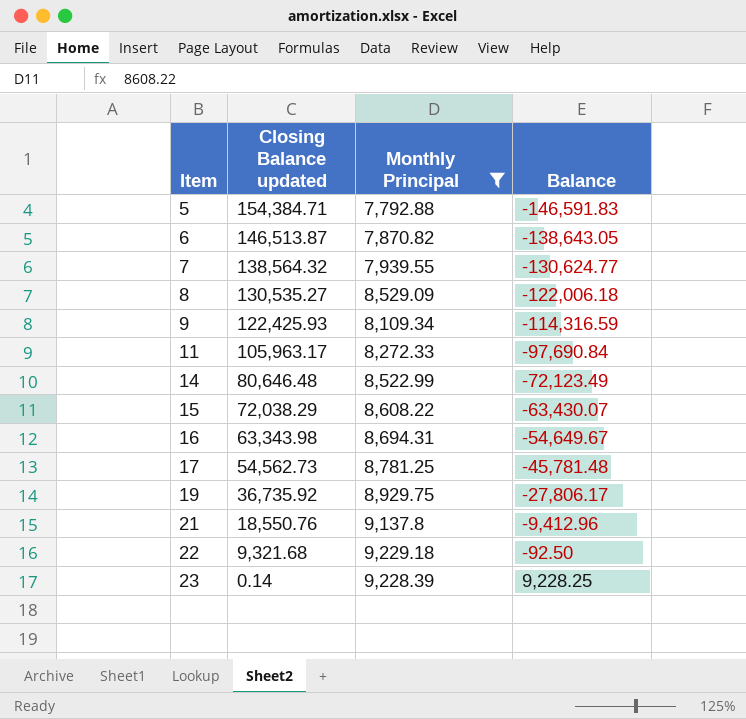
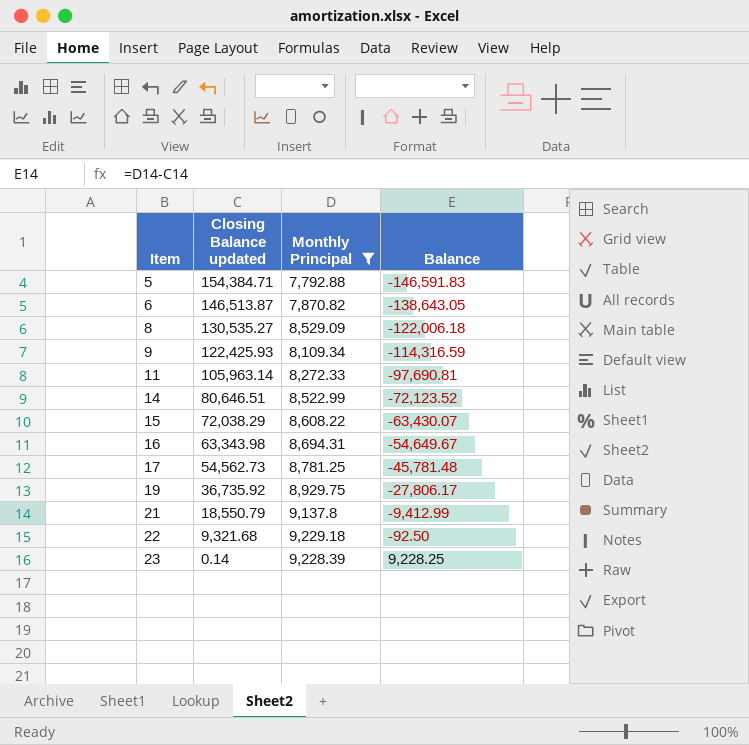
row 7: 138,564.32 | 7,939.55 | -130,624.77 -> none
11 | Closing Balance updated: 105,963.17 -> 105,963.14
11 | Balance: -97,690.84 -> -97,690.81
14 | Closing Balance updated: 80,646.48 -> 80,646.51
14 | Balance: -72,123.49 -> -72,123.52
21 | Closing Balance updated: 18,550.76 -> 18,550.79
21 | Balance: -9,412.96 -> -9,412.99

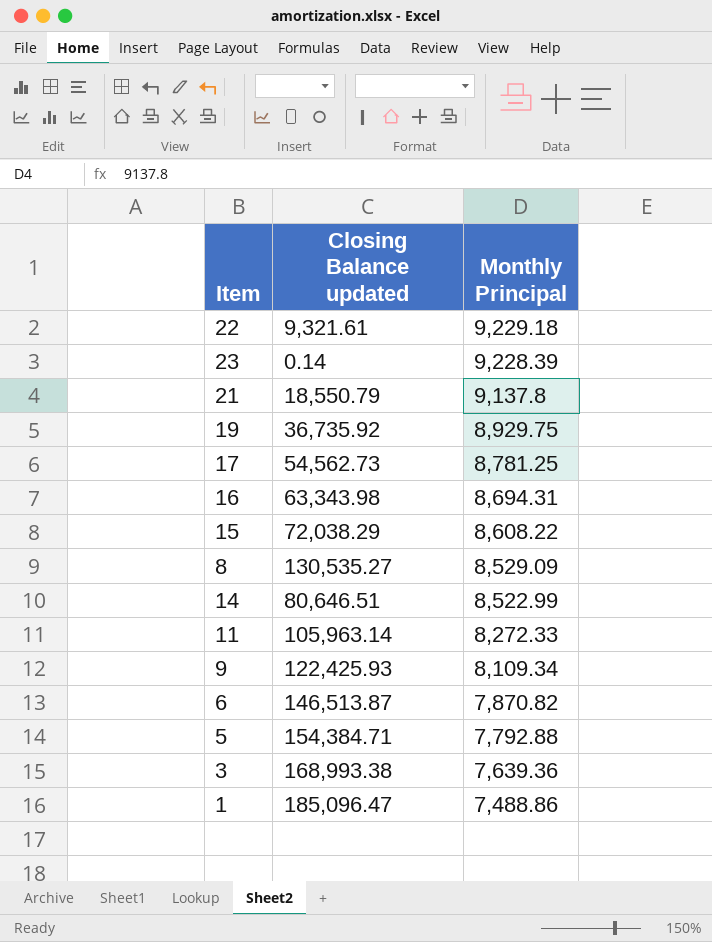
filter: Monthly Principal >= 7,792.88 -> none
row order: Item ascending -> Monthly Principal descending
column Balance | formula: [Monthly Principal] - [Closing Balance updated] -> none
22 | Closing Balance updated: 9,321.68 -> 9,321.61

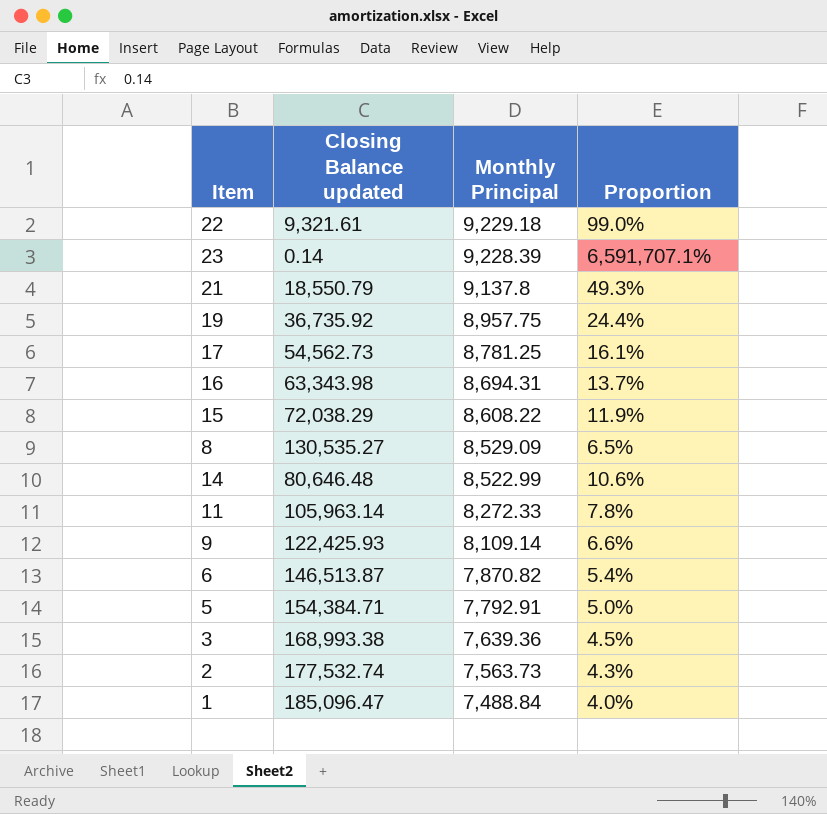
column Proportion | formula: none -> [Monthly Principal] / [Closing Balance updated]
19 | Monthly Principal: 8,929.75 -> 8,957.75
14 | Closing Balance updated: 80,646.51 -> 80,646.48
9 | Monthly Principal: 8,109.34 -> 8,109.14
5 | Monthly Principal: 7,792.88 -> 7,792.91
row 2: none -> 177,532.74 | 7,563.73 | 4.3%
1 | Monthly Principal: 7,488.86 -> 7,488.84

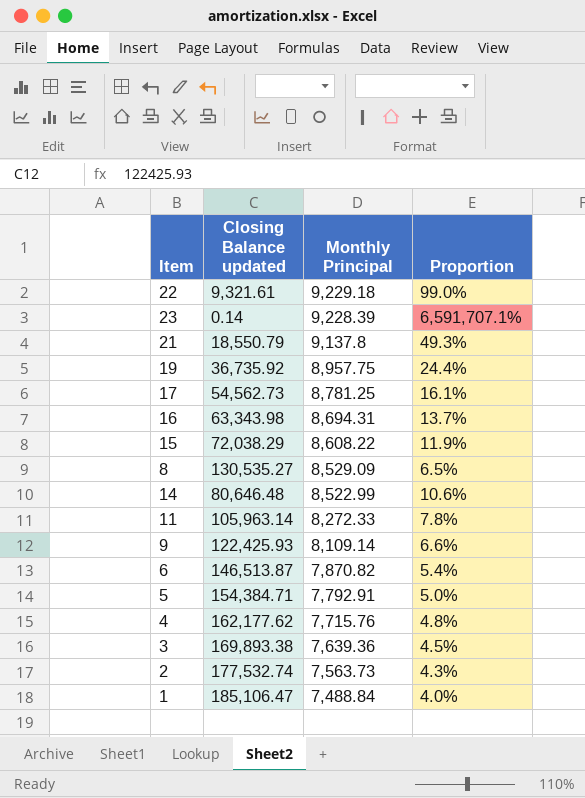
row 4: none -> 162,177.62 | 7,715.76 | 4.8%
3 | Closing Balance updated: 168,993.38 -> 169,893.38
1 | Closing Balance updated: 185,096.47 -> 185,106.47

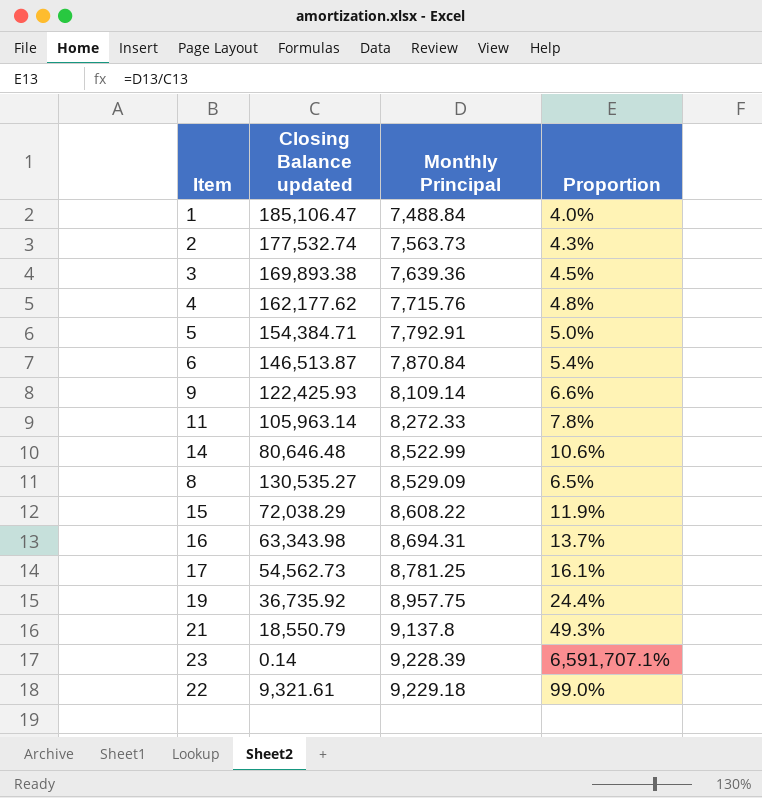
row order: Monthly Principal descending -> Monthly Principal ascending
6 | Monthly Principal: 7,870.82 -> 7,870.84

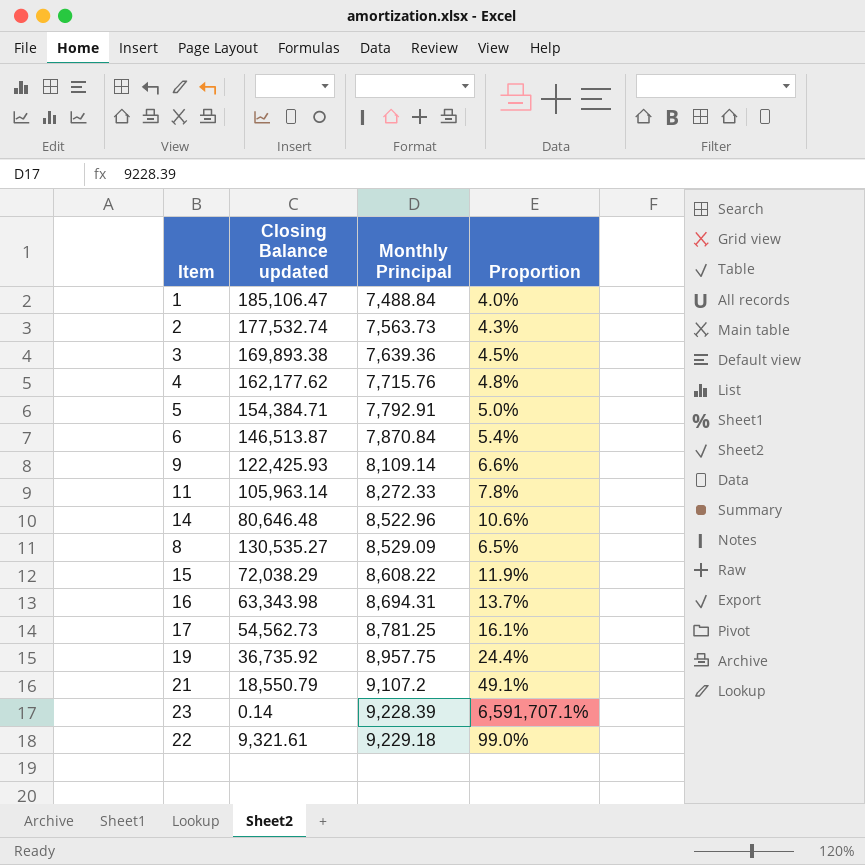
14 | Monthly Principal: 8,522.99 -> 8,522.96
21 | Monthly Principal: 9,137.8 -> 9,107.2
21 | Proportion: 49.3% -> 49.1%

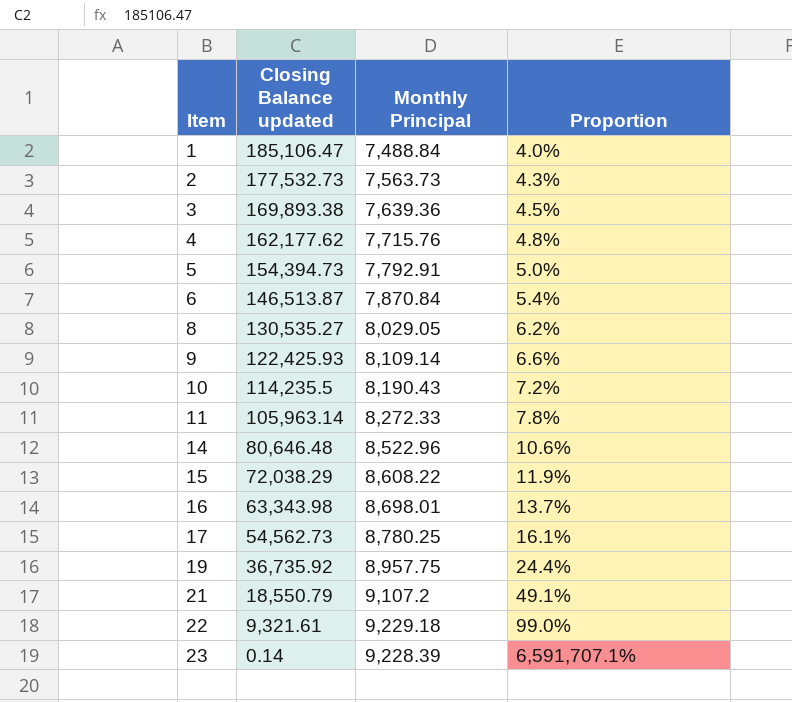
row order: Monthly Principal ascending -> Item ascending
2 | Closing Balance updated: 177,532.74 -> 177,532.73
5 | Closing Balance updated: 154,384.71 -> 154,394.73
8 | Monthly Principal: 8,529.09 -> 8,029.05
8 | Proportion: 6.5% -> 6.2%
row 10: none -> 114,235.5 | 8,190.43 | 7.2%
16 | Monthly Principal: 8,694.31 -> 8,698.01
17 | Monthly Principal: 8,781.25 -> 8,780.25

